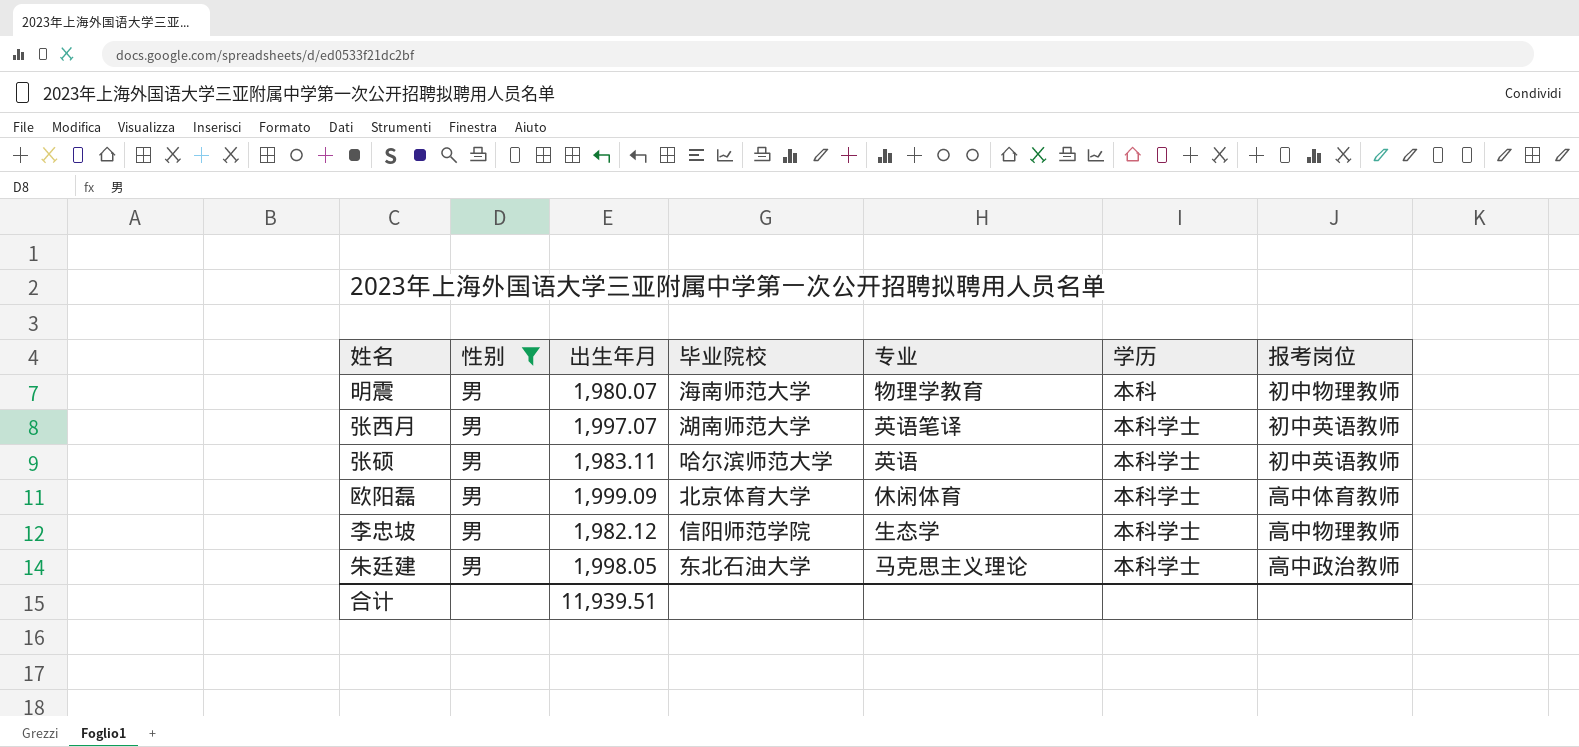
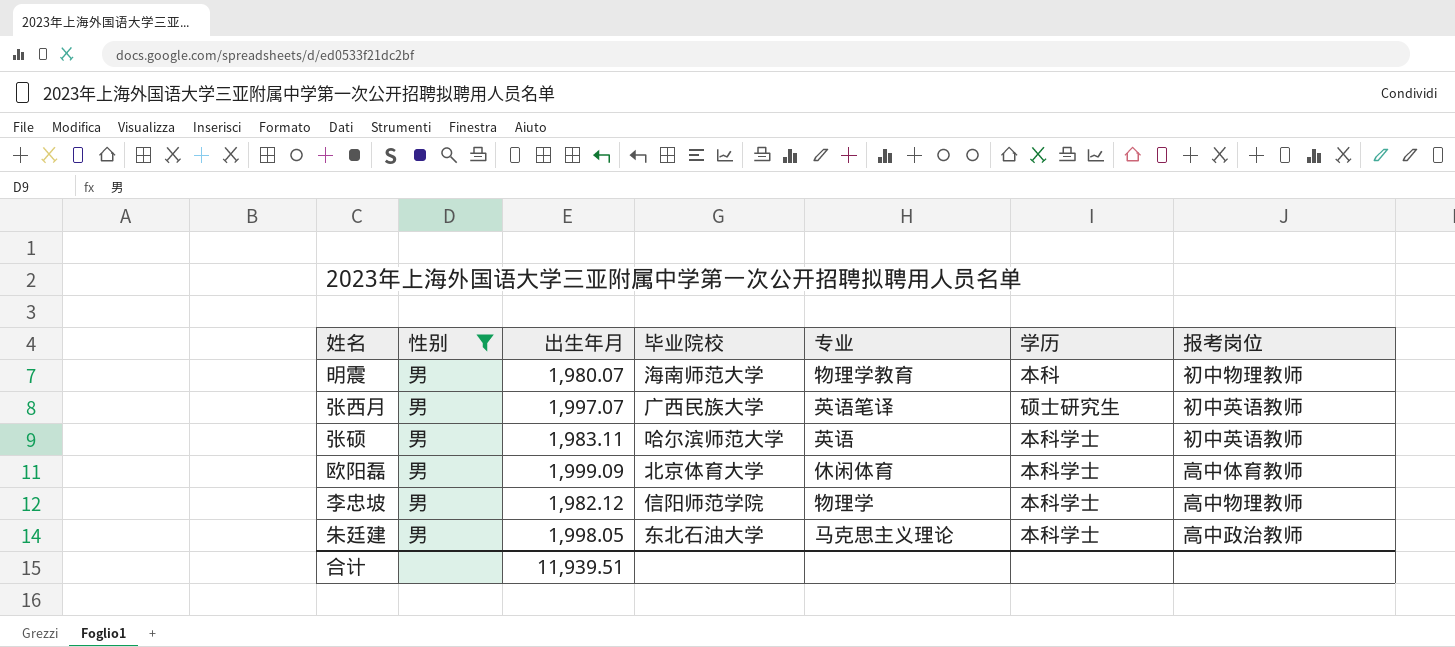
张西月 | 毕业院校: 湖南师范大学 -> 广西民族大学
张西月 | 学历: 本科学士 -> 硕士研究生
李忠坡 | 专业: 生态学 -> 物理学

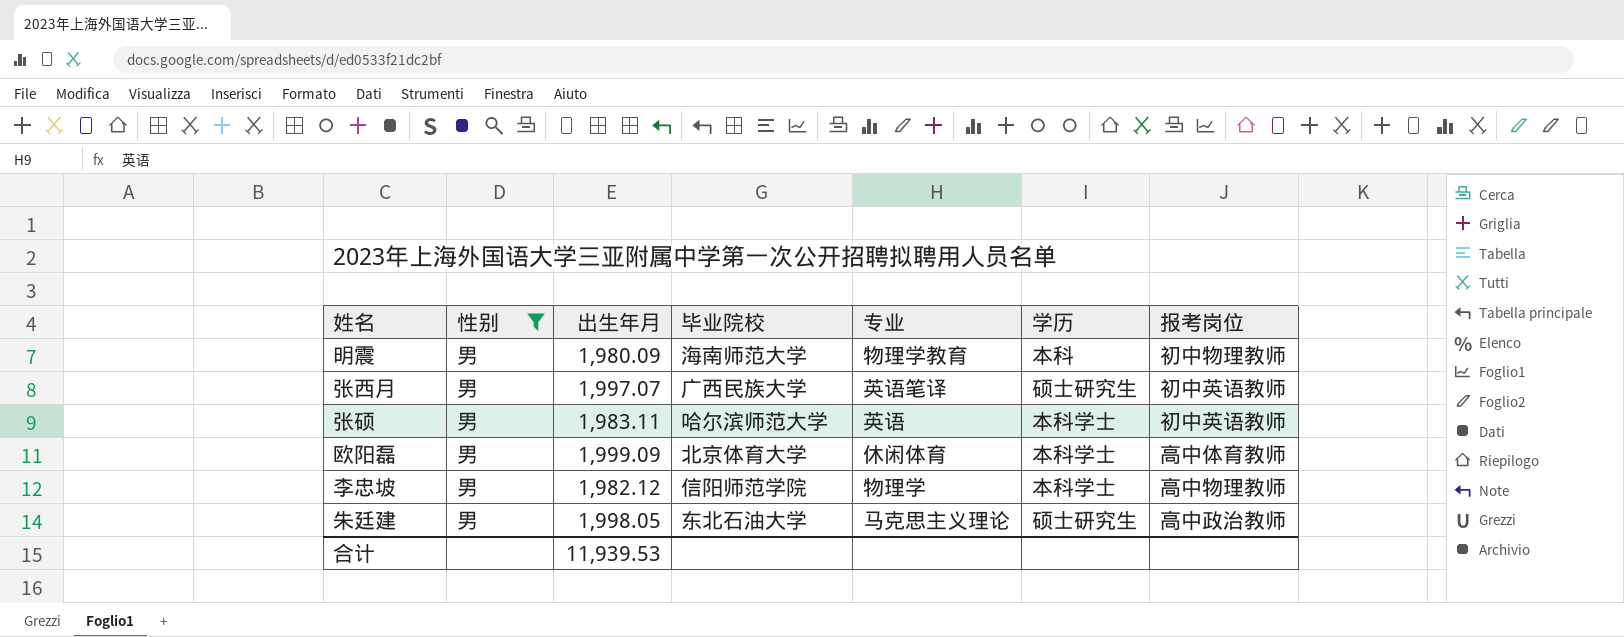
明震 | 出生年月: 1,980.07 -> 1,980.09
朱廷建 | 学历: 本科学士 -> 硕士研究生
合计 | 出生年月: 11,939.51 -> 11,939.53

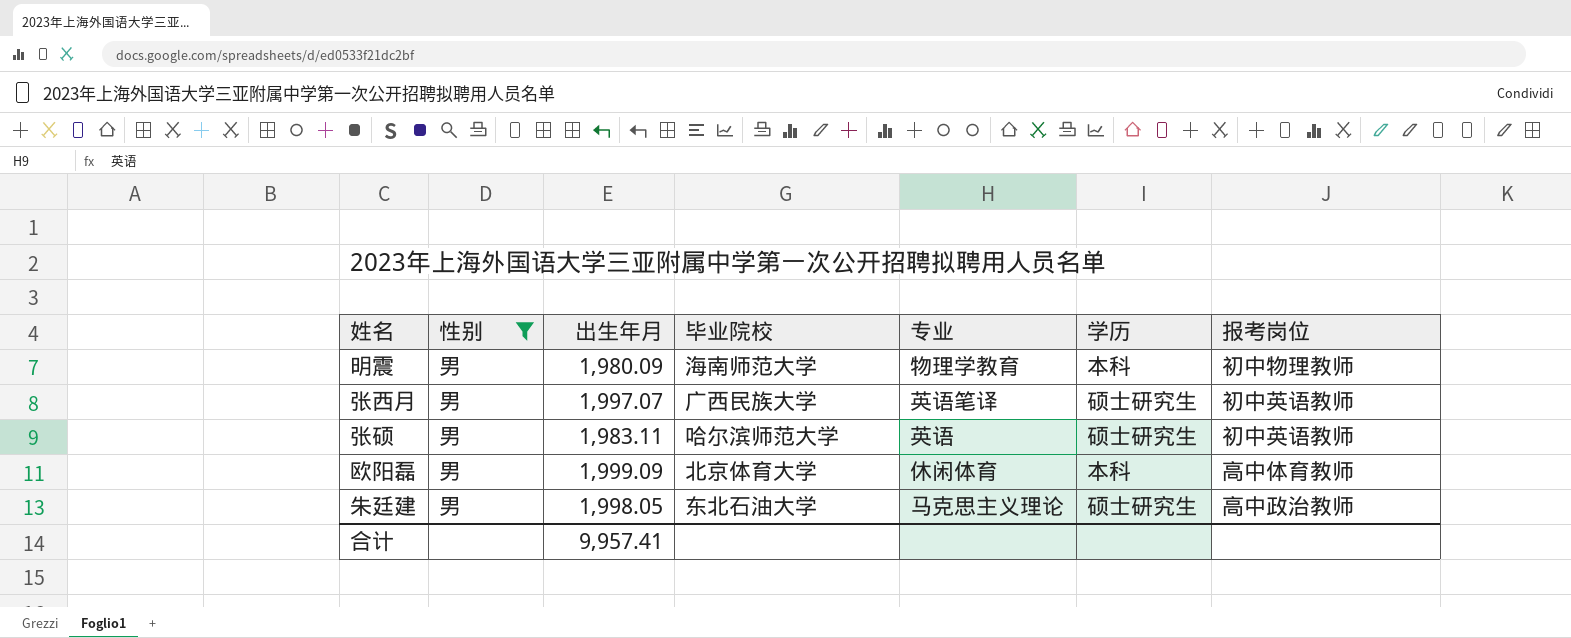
row 李忠坡: 男 | 1,982.12 | 信阳师范学院 | 物理学 | 本科学士 | 高中物理教师 -> none
张硕 | 学历: 本科学士 -> 硕士研究生
欧阳磊 | 学历: 本科学士 -> 本科
合计 | 出生年月: 11,939.53 -> 9,957.41

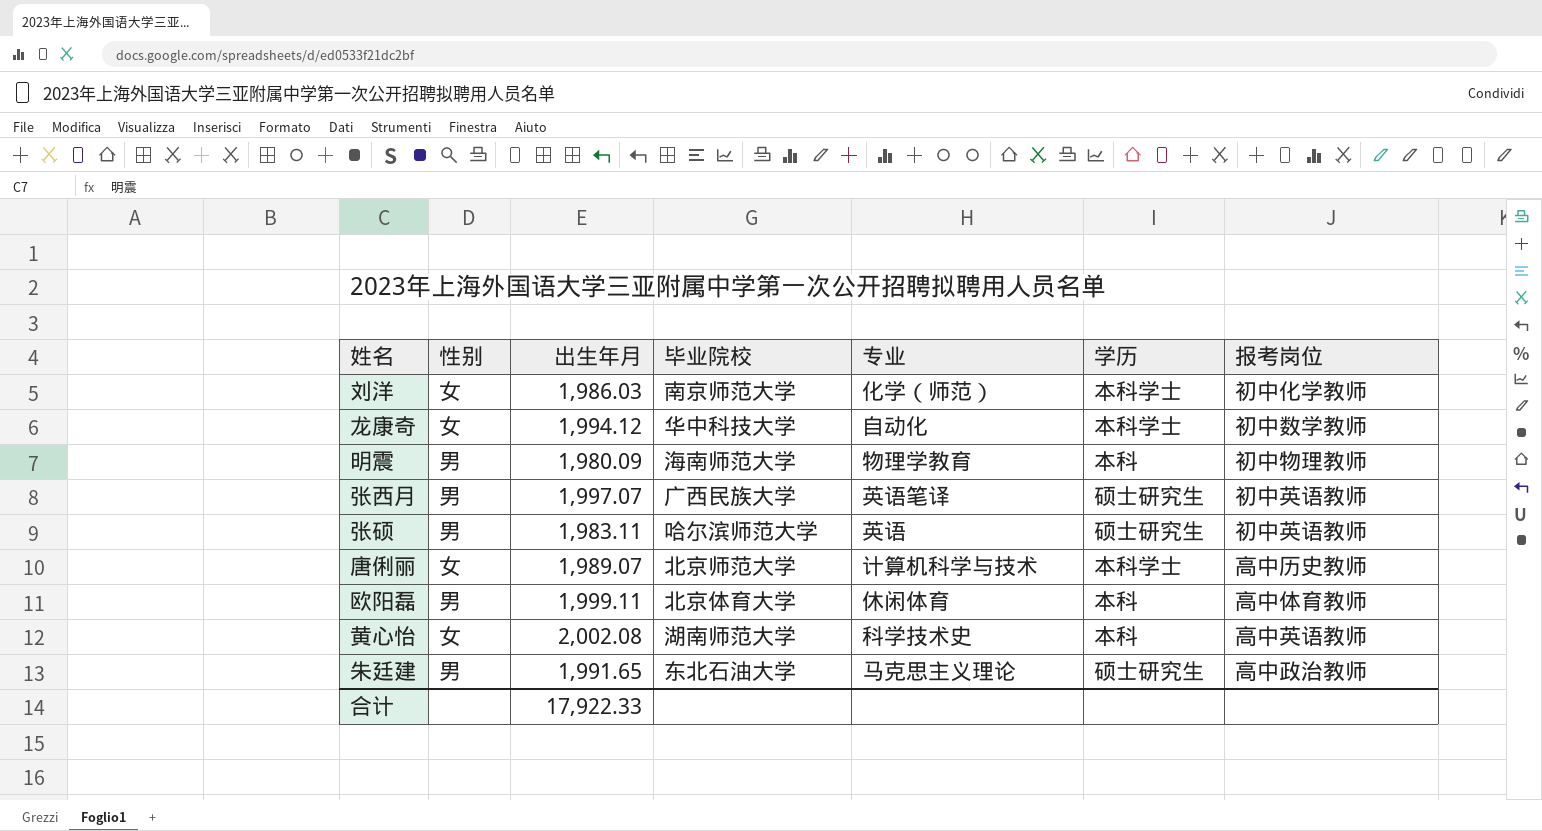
filter: 性别 = 男 -> none
欧阳磊 | 出生年月: 1,999.09 -> 1,999.11
朱廷建 | 出生年月: 1,998.05 -> 1,991.65
合计 | 出生年月: 9,957.41 -> 17,922.33

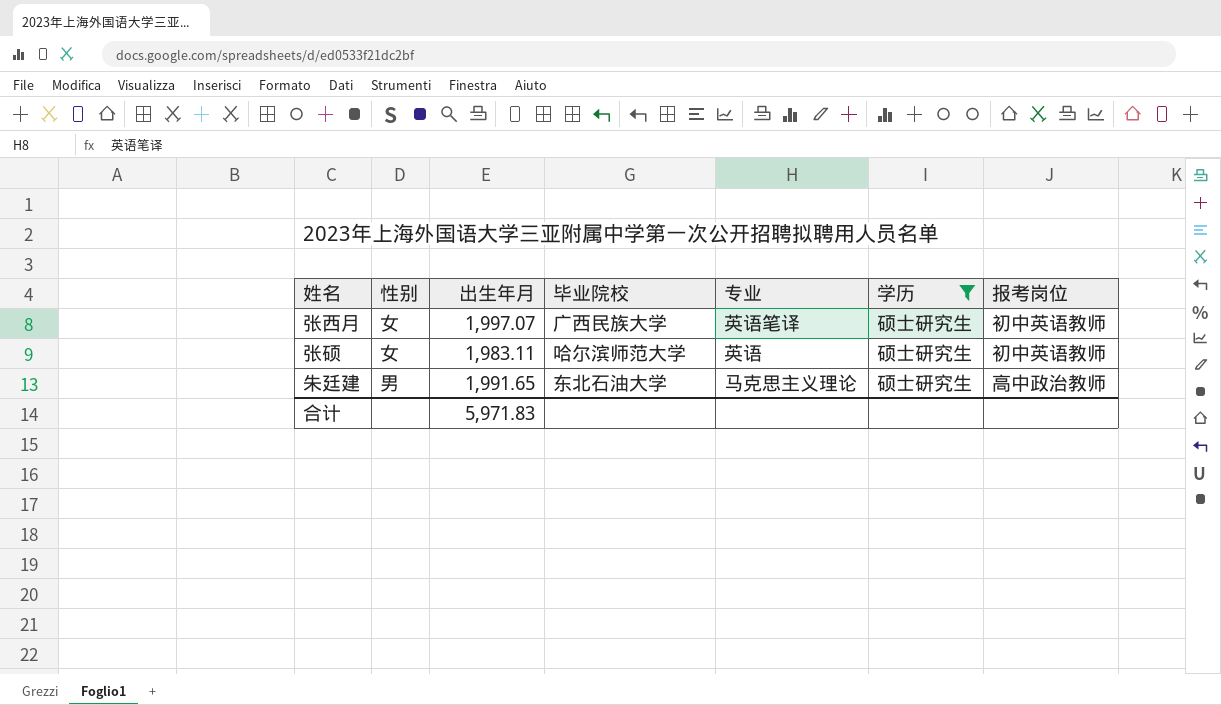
filter: none -> 学历 = 硕士研究生
张西月 | 性别: 男 -> 女
张硕 | 性别: 男 -> 女
合计 | 出生年月: 17,922.33 -> 5,971.83

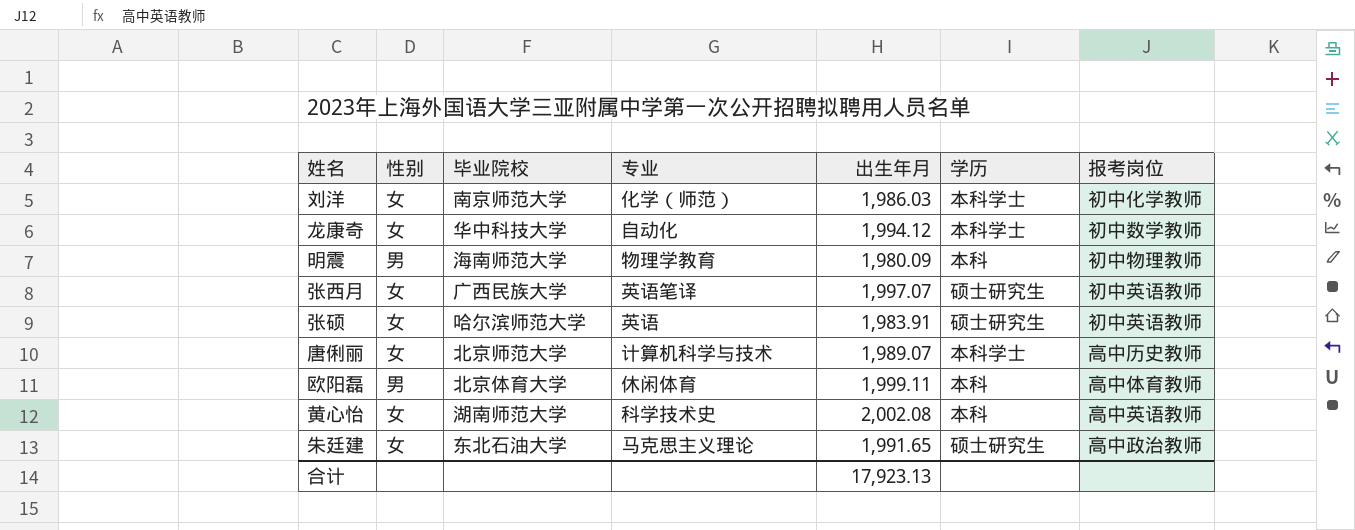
filter: 学历 = 硕士研究生 -> none
column 出生年月 | position: 3 -> 5
张硕 | 出生年月: 1,983.11 -> 1,983.91
朱廷建 | 性别: 男 -> 女
合计 | 出生年月: 5,971.83 -> 17,923.13

